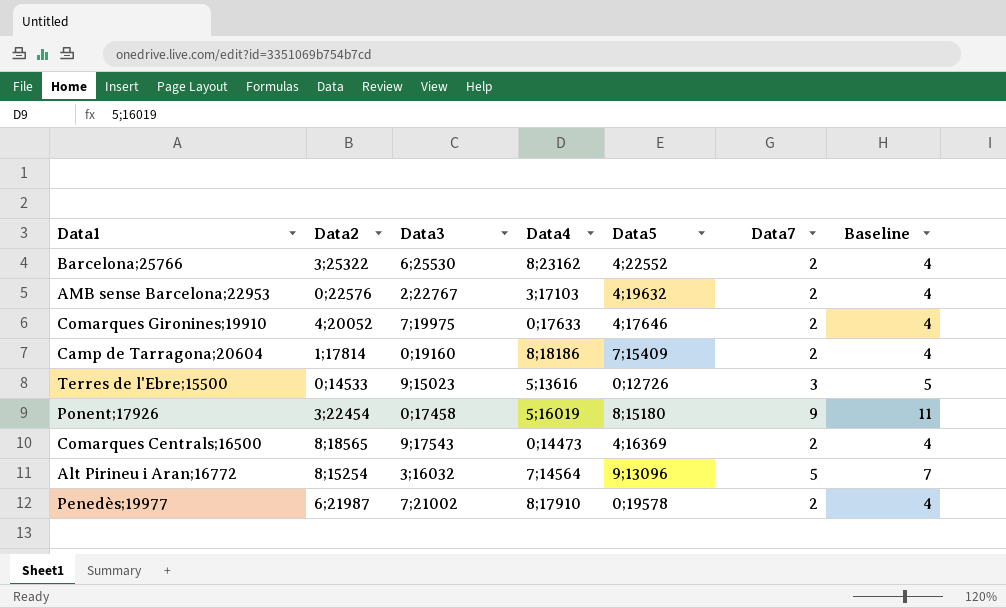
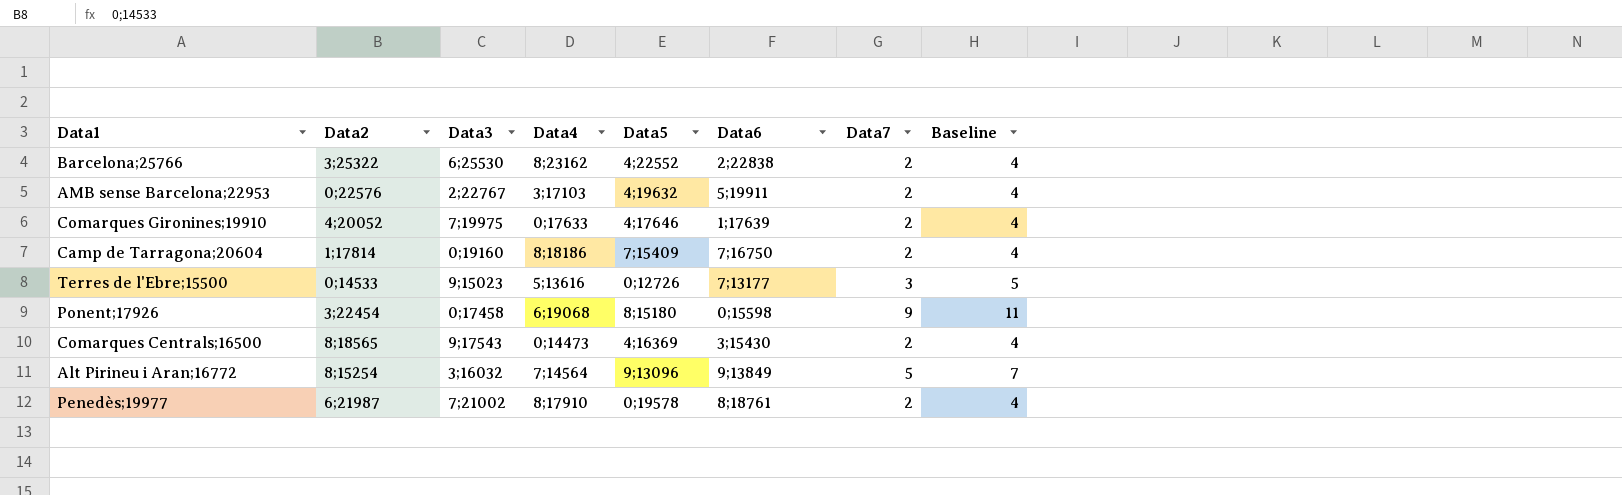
column Data6 | position: none -> 6
Ponent;17926 | Data4: 5;16019 -> 6;19068

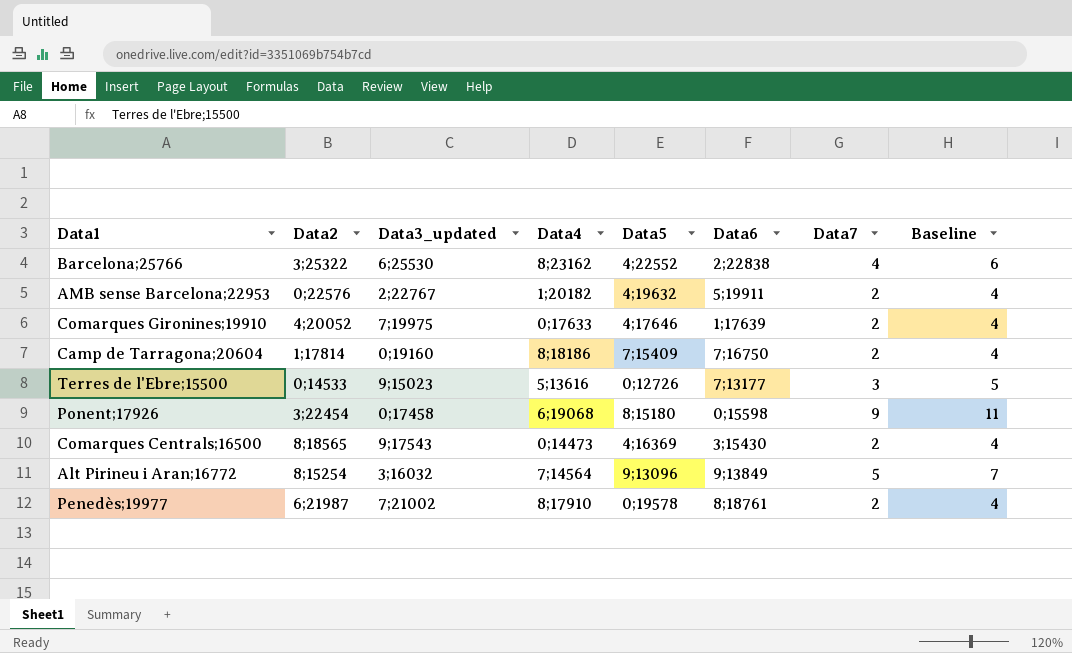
column name: Data3 -> Data3_updated
Barcelona;25766 | Data7: 2 -> 4
Barcelona;25766 | Baseline: 4 -> 6
AMB sense Barcelona;22953 | Data4: 3;17103 -> 1;20182

